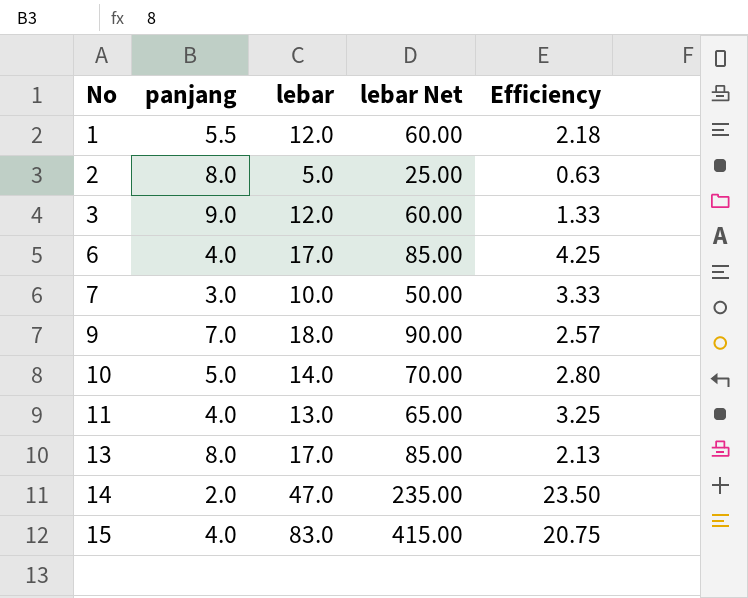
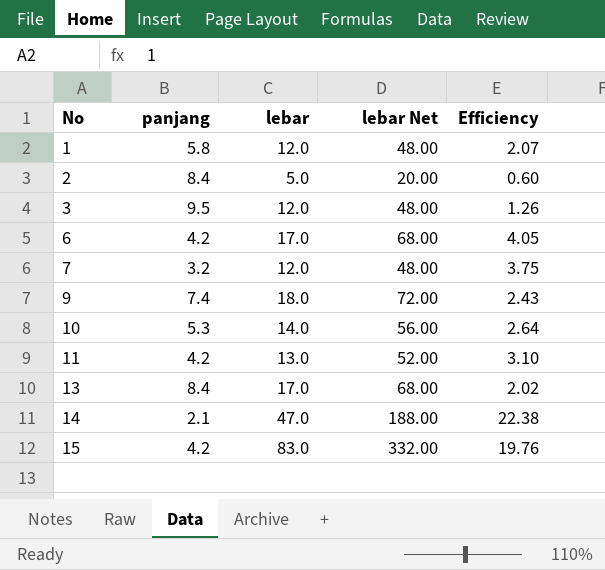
column lebar Net | formula: [lebar] * 5 -> [lebar] * 4
1 | panjang: 5.5 -> 5.8
1 | Efficiency: 2.18 -> 2.07
2 | panjang: 8.0 -> 8.4
2 | Efficiency: 0.63 -> 0.60
3 | panjang: 9.0 -> 9.5
3 | Efficiency: 1.33 -> 1.26
6 | panjang: 4.0 -> 4.2
6 | Efficiency: 4.25 -> 4.05
7 | panjang: 3.0 -> 3.2
7 | lebar: 10.0 -> 12.0
7 | Efficiency: 3.33 -> 3.75
9 | panjang: 7.0 -> 7.4
9 | Efficiency: 2.57 -> 2.43
10 | panjang: 5.0 -> 5.3
10 | Efficiency: 2.80 -> 2.64
11 | panjang: 4.0 -> 4.2
11 | Efficiency: 3.25 -> 3.10
13 | panjang: 8.0 -> 8.4
13 | Efficiency: 2.13 -> 2.02
14 | panjang: 2.0 -> 2.1
14 | Efficiency: 23.50 -> 22.38
15 | panjang: 4.0 -> 4.2
15 | Efficiency: 20.75 -> 19.76

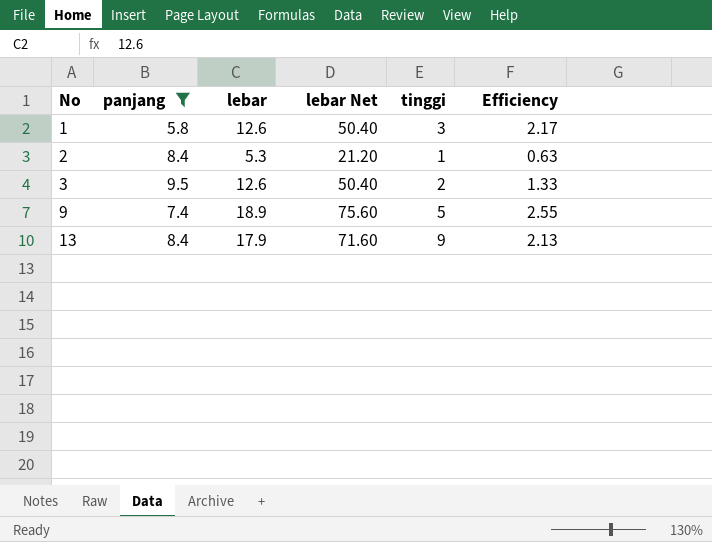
filter: none -> panjang >= 5.8
column tinggi | position: none -> 5
1 | lebar: 12.0 -> 12.6
1 | lebar Net: 48.00 -> 50.40
1 | Efficiency: 2.07 -> 2.17
2 | lebar: 5.0 -> 5.3
2 | lebar Net: 20.00 -> 21.20
2 | Efficiency: 0.60 -> 0.63
3 | lebar: 12.0 -> 12.6
3 | lebar Net: 48.00 -> 50.40
3 | Efficiency: 1.26 -> 1.33
9 | lebar: 18.0 -> 18.9
9 | lebar Net: 72.00 -> 75.60
9 | Efficiency: 2.43 -> 2.55
13 | lebar: 17.0 -> 17.9
13 | lebar Net: 68.00 -> 71.60
13 | Efficiency: 2.02 -> 2.13

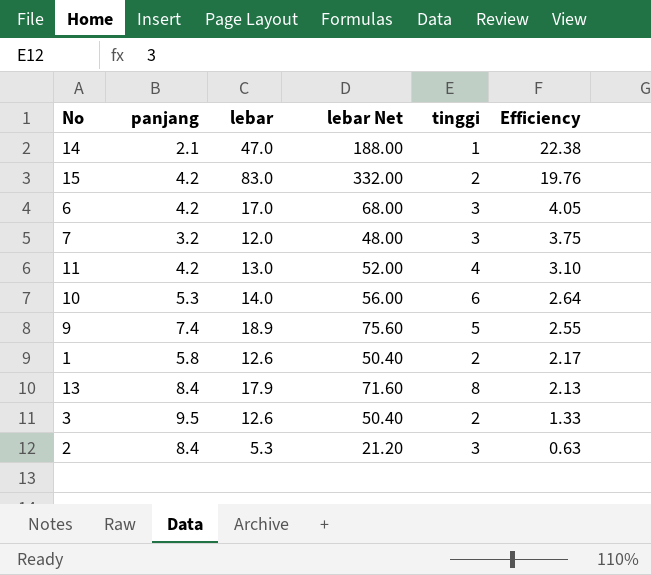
filter: panjang >= 5.8 -> none
row order: No ascending -> Efficiency descending
1 | tinggi: 3 -> 2
13 | tinggi: 9 -> 8
2 | tinggi: 1 -> 3

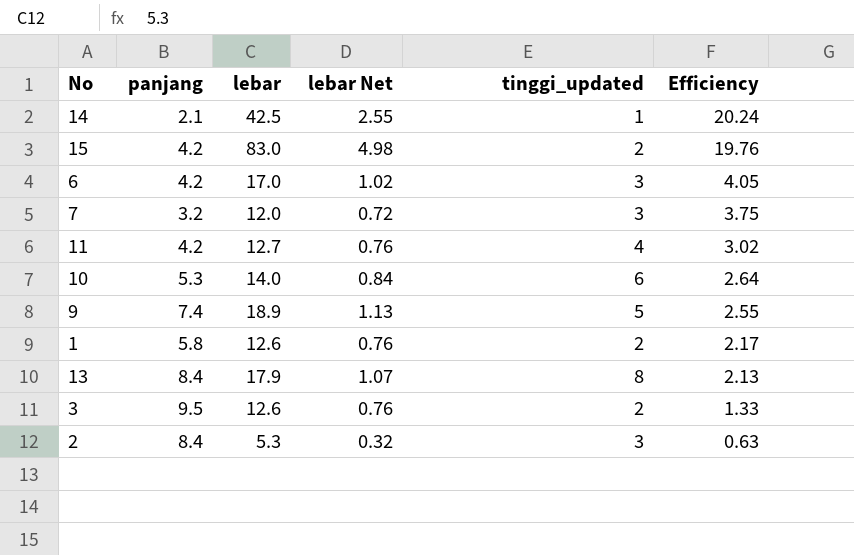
column lebar Net | formula: [lebar] * 4 -> [lebar] * 0.06
column name: tinggi -> tinggi_updated
14 | lebar: 47.0 -> 42.5
14 | Efficiency: 22.38 -> 20.24
11 | lebar: 13.0 -> 12.7
11 | Efficiency: 3.10 -> 3.02

